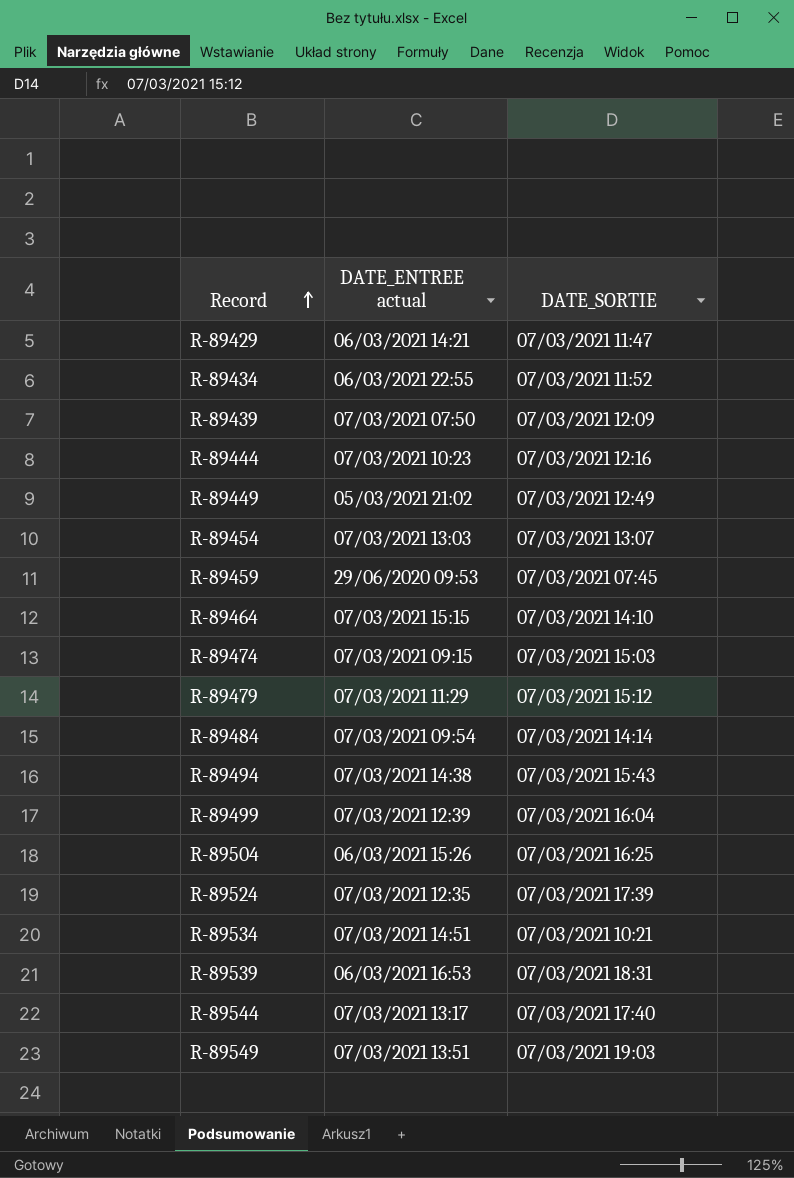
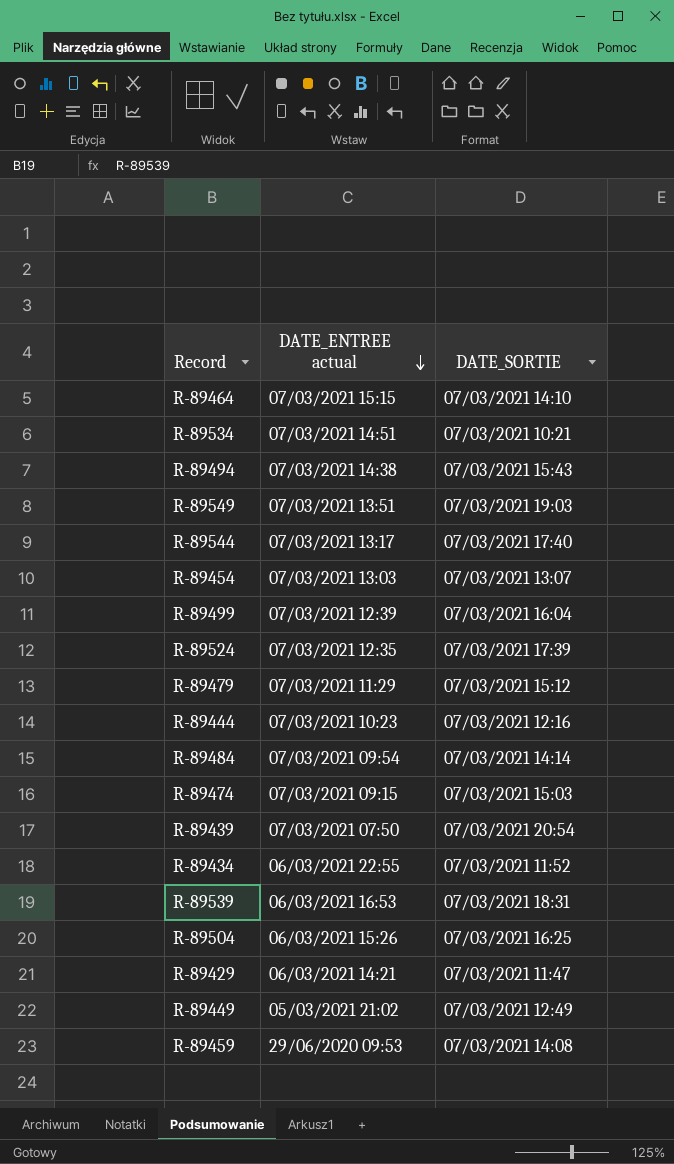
row order: Record ascending -> DATE_ENTREE actual descending
R-89439 | DATE_SORTIE: 07/03/2021 12:09 -> 07/03/2021 20:54
R-89459 | DATE_SORTIE: 07/03/2021 07:45 -> 07/03/2021 14:08

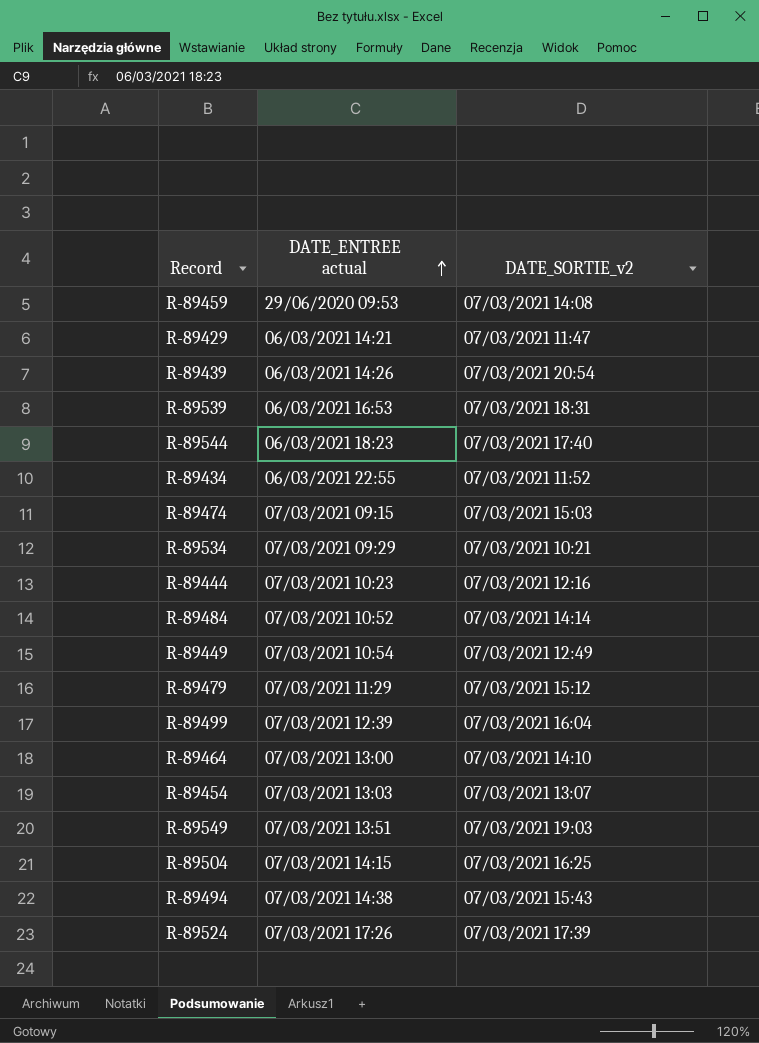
row order: DATE_ENTREE actual descending -> DATE_ENTREE actual ascending
column name: DATE_SORTIE -> DATE_SORTIE_v2
R-89439 | DATE_ENTREE actual: 07/03/2021 07:50 -> 06/03/2021 14:26
R-89544 | DATE_ENTREE actual: 07/03/2021 13:17 -> 06/03/2021 18:23
R-89534 | DATE_ENTREE actual: 07/03/2021 14:51 -> 07/03/2021 09:29
R-89484 | DATE_ENTREE actual: 07/03/2021 09:54 -> 07/03/2021 10:52
R-89449 | DATE_ENTREE actual: 05/03/2021 21:02 -> 07/03/2021 10:54
R-89464 | DATE_ENTREE actual: 07/03/2021 15:15 -> 07/03/2021 13:00
R-89504 | DATE_ENTREE actual: 06/03/2021 15:26 -> 07/03/2021 14:15
R-89524 | DATE_ENTREE actual: 07/03/2021 12:35 -> 07/03/2021 17:26

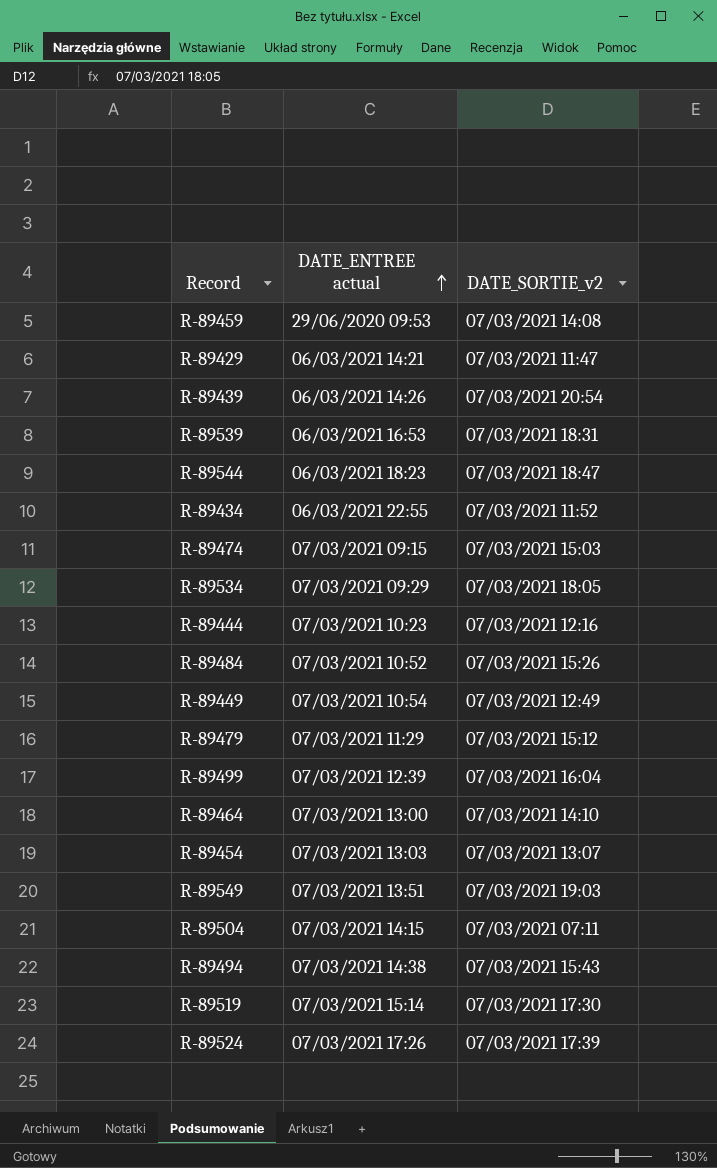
R-89544 | DATE_SORTIE_v2: 07/03/2021 17:40 -> 07/03/2021 18:47
R-89534 | DATE_SORTIE_v2: 07/03/2021 10:21 -> 07/03/2021 18:05
R-89484 | DATE_SORTIE_v2: 07/03/2021 14:14 -> 07/03/2021 15:26
R-89504 | DATE_SORTIE_v2: 07/03/2021 16:25 -> 07/03/2021 07:11
row R-89519: none -> 07/03/2021 15:14 | 07/03/2021 17:30

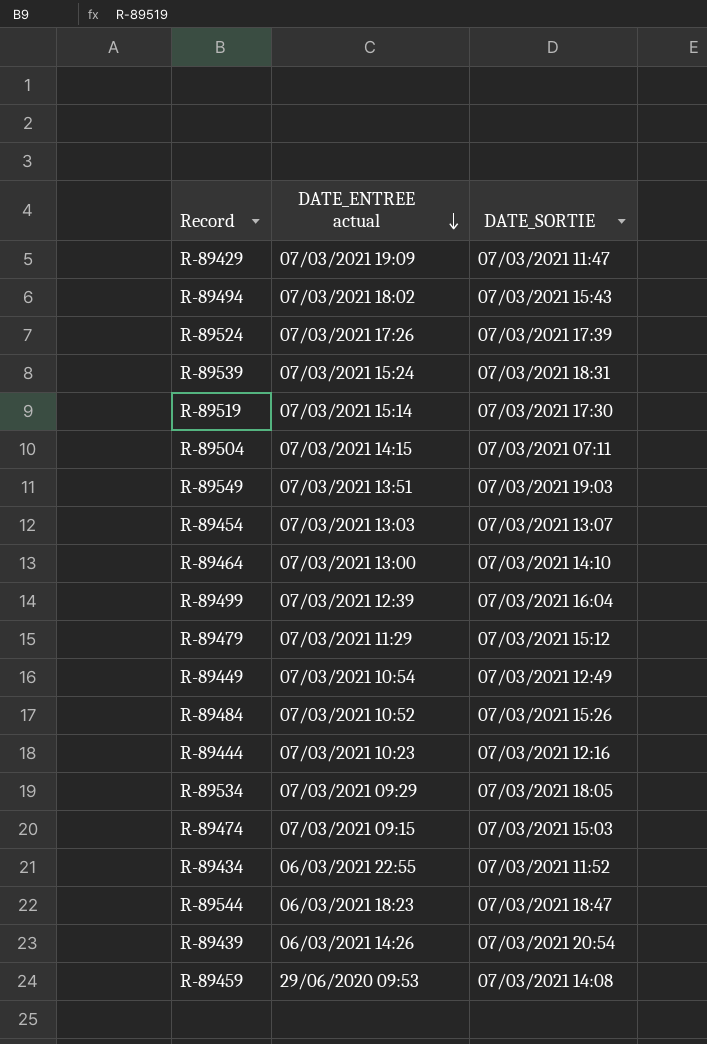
row order: DATE_ENTREE actual ascending -> DATE_ENTREE actual descending
column name: DATE_SORTIE_v2 -> DATE_SORTIE
R-89429 | DATE_ENTREE actual: 06/03/2021 14:21 -> 07/03/2021 19:09
R-89494 | DATE_ENTREE actual: 07/03/2021 14:38 -> 07/03/2021 18:02
R-89539 | DATE_ENTREE actual: 06/03/2021 16:53 -> 07/03/2021 15:24

